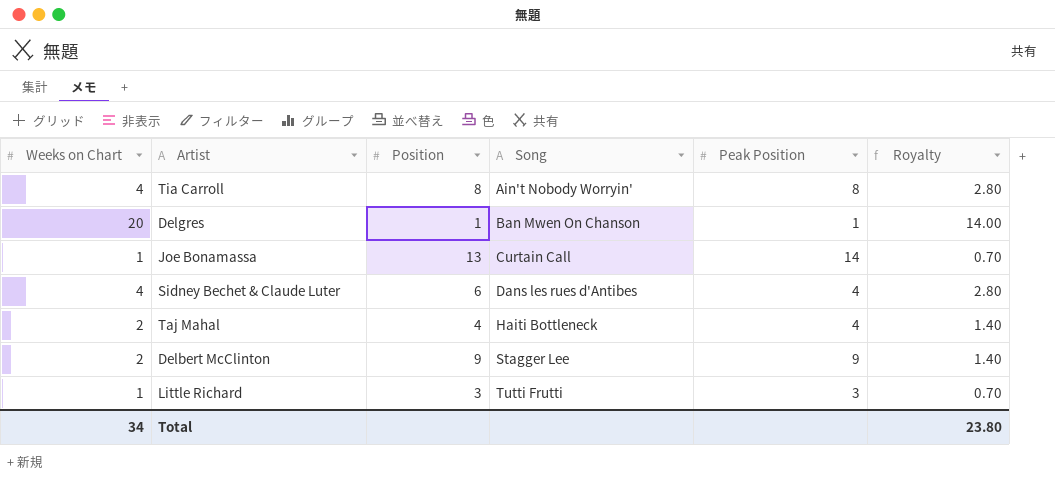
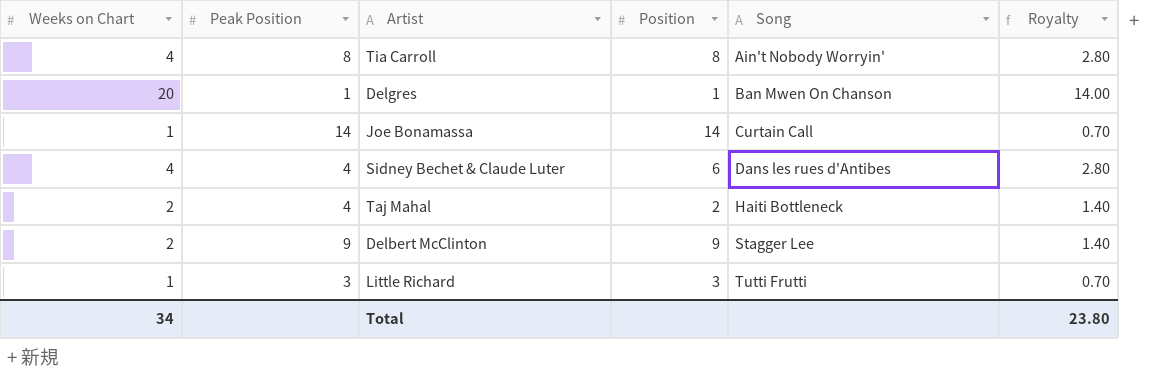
column Peak Position | position: 5 -> 2
Joe Bonamassa | Position: 13 -> 14
Taj Mahal | Position: 4 -> 2

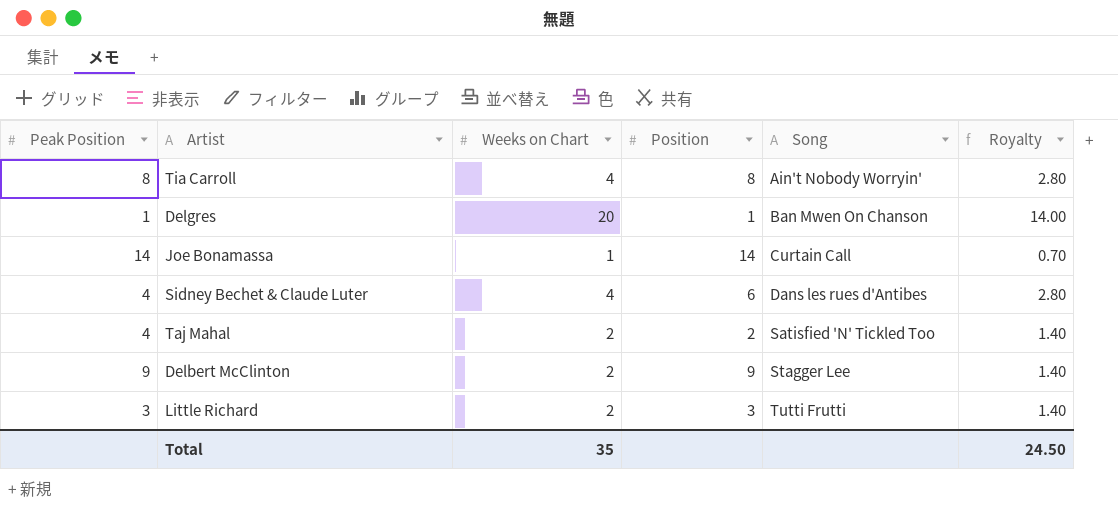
column Weeks on Chart | position: 1 -> 3
Taj Mahal | Song: Haiti Bottleneck -> Satisfied 'N' Tickled Too
Little Richard | Weeks on Chart: 1 -> 2
Little Richard | Royalty: 0.70 -> 1.40
Total | Weeks on Chart: 34 -> 35
Total | Royalty: 23.80 -> 24.50

